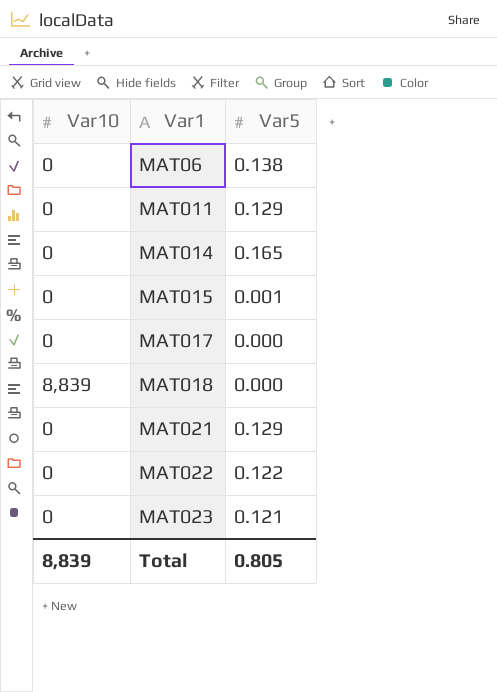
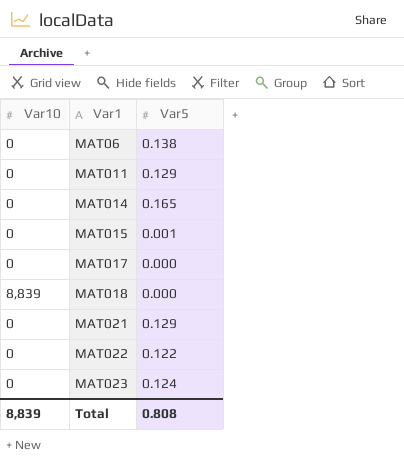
MAT023 | Var5: 0.121 -> 0.124
Total | Var5: 0.805 -> 0.808

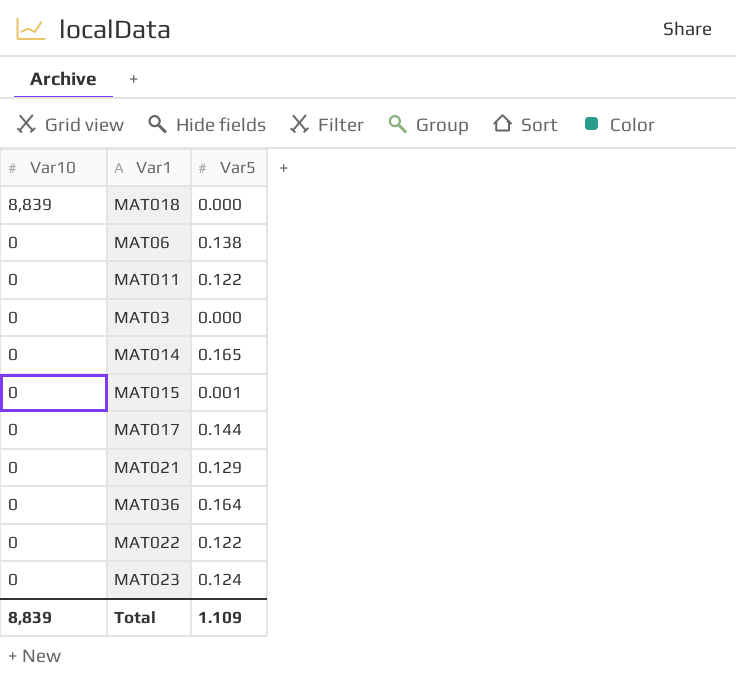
row order: Var1 ascending -> Var10 descending
MAT011 | Var5: 0.129 -> 0.122
row MAT03: none -> 0 | 0.000
MAT017 | Var5: 0.000 -> 0.144
row MAT036: none -> 0 | 0.164
Total | Var5: 0.808 -> 1.109

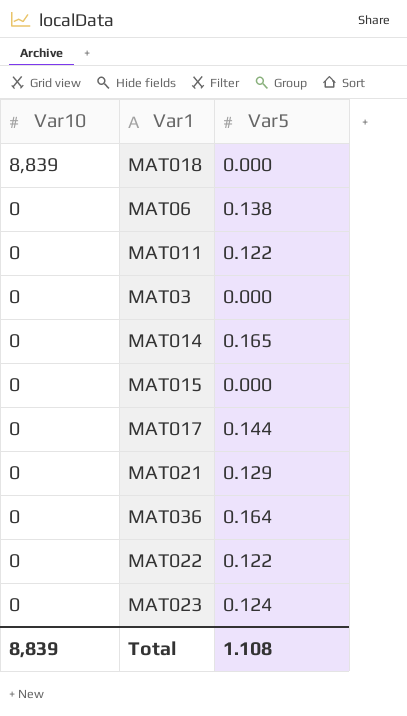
MAT015 | Var5: 0.001 -> 0.000
Total | Var5: 1.109 -> 1.108

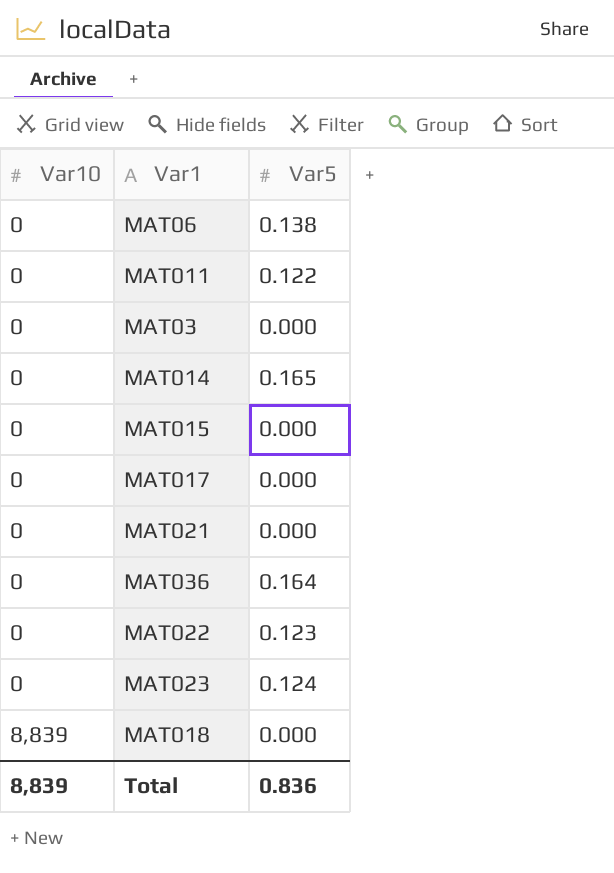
row order: Var10 descending -> Var10 ascending
MAT017 | Var5: 0.144 -> 0.000
MAT021 | Var5: 0.129 -> 0.000
MAT022 | Var5: 0.122 -> 0.123
Total | Var5: 1.108 -> 0.836

